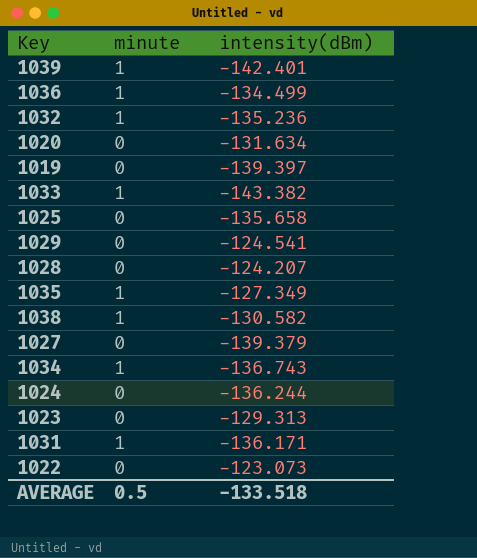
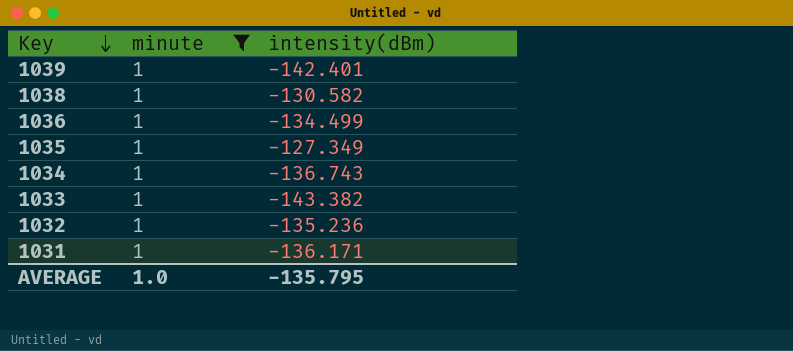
filter: none -> minute = 1
row order: none -> Key descending
AVERAGE | minute: 0.5 -> 1.0
AVERAGE | intensity(dBm): -133.518 -> -135.795

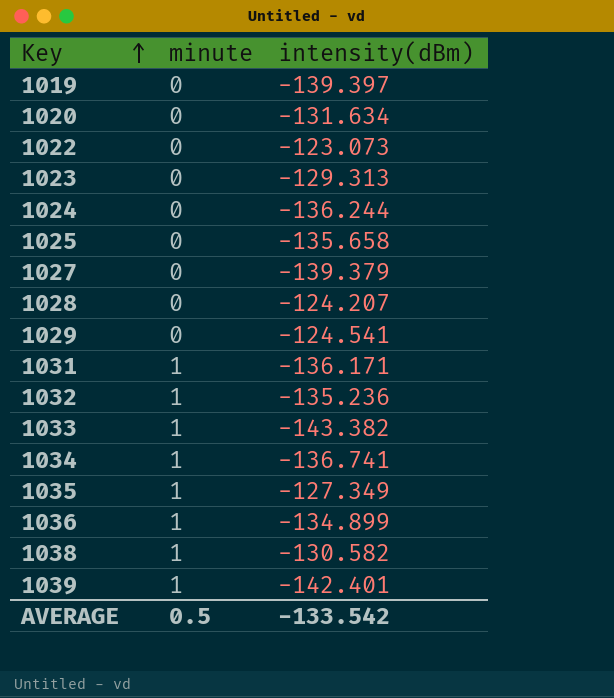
filter: minute = 1 -> none
row order: Key descending -> Key ascending
1034 | intensity(dBm): -136.743 -> -136.741
1036 | intensity(dBm): -134.499 -> -134.899
AVERAGE | minute: 1.0 -> 0.5
AVERAGE | intensity(dBm): -135.795 -> -133.542

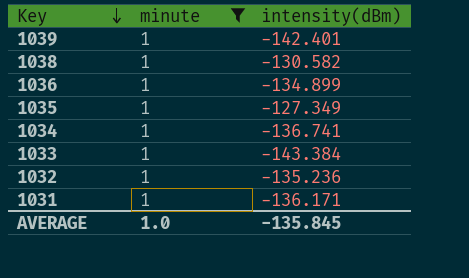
filter: none -> minute = 1
row order: Key ascending -> Key descending
1033 | intensity(dBm): -143.382 -> -143.384
AVERAGE | minute: 0.5 -> 1.0
AVERAGE | intensity(dBm): -133.542 -> -135.845

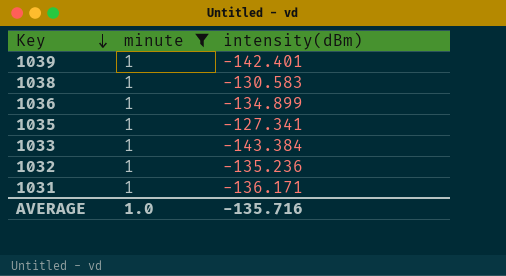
row 1034: 1 | -136.741 -> none
1038 | intensity(dBm): -130.582 -> -130.583
1035 | intensity(dBm): -127.349 -> -127.341
AVERAGE | intensity(dBm): -135.845 -> -135.716

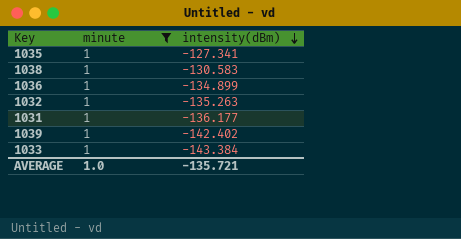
row order: Key descending -> intensity(dBm) descending
1032 | intensity(dBm): -135.236 -> -135.263
1031 | intensity(dBm): -136.171 -> -136.177
1039 | intensity(dBm): -142.401 -> -142.402
AVERAGE | intensity(dBm): -135.716 -> -135.721

